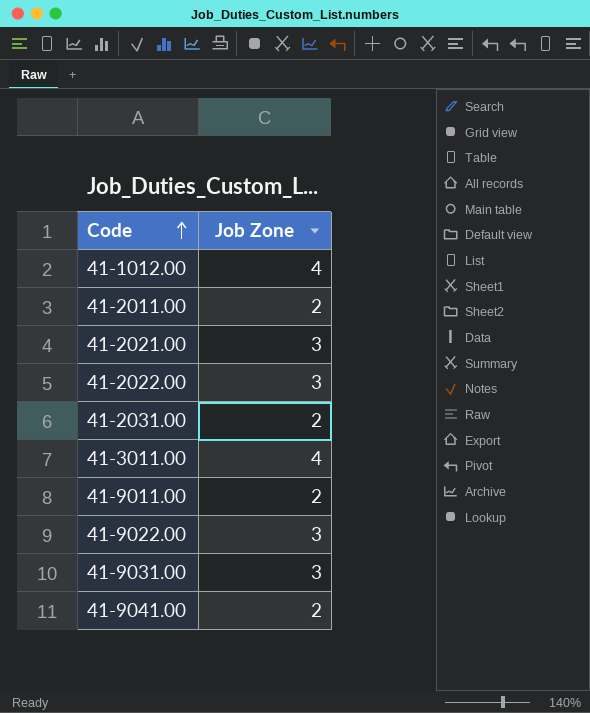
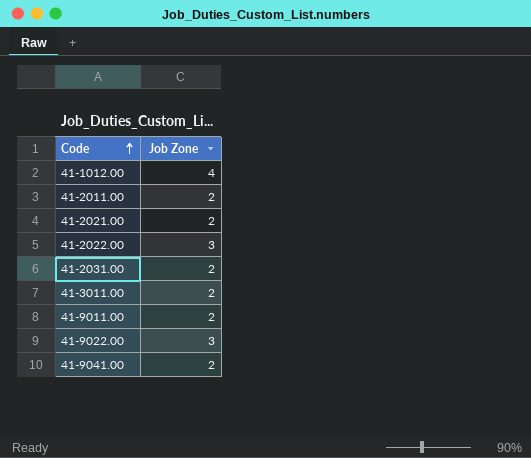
row 41-9031.00: 3 -> none
41-2021.00 | Job Zone: 3 -> 2
41-3011.00 | Job Zone: 4 -> 2

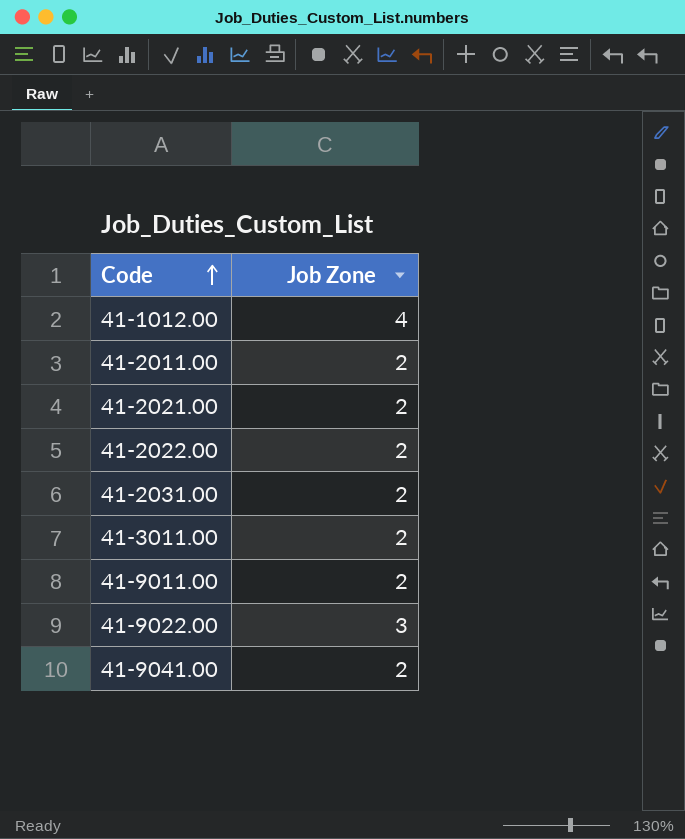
41-2022.00 | Job Zone: 3 -> 2

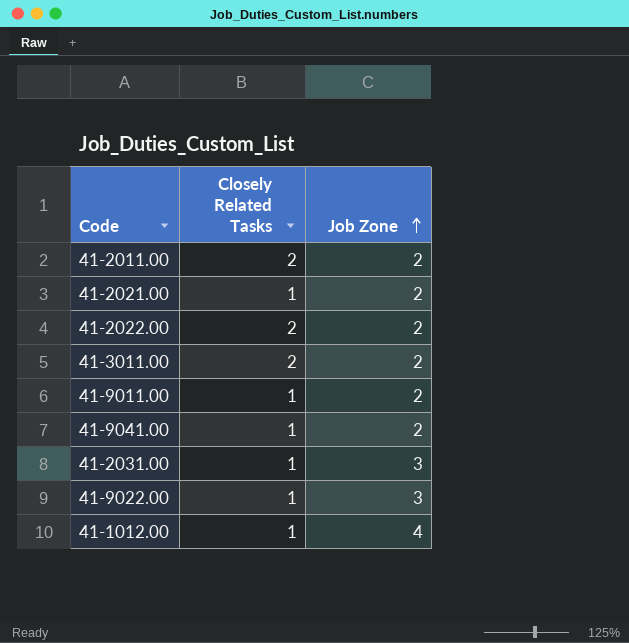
row order: Code ascending -> Job Zone ascending
column Closely Related Tasks | position: none -> 2
41-2031.00 | Job Zone: 2 -> 3

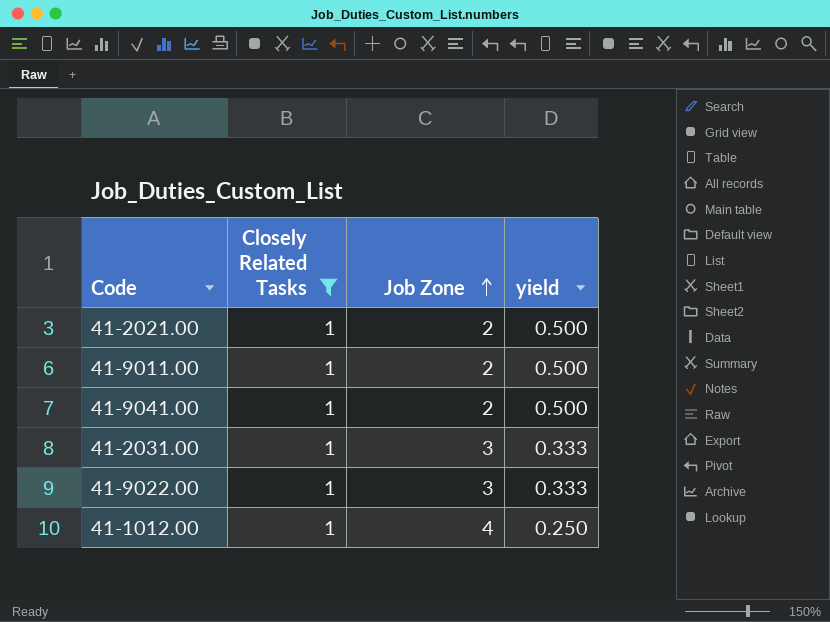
filter: none -> Closely Related Tasks = 1
column yield | formula: none -> [Closely Related Tasks] / [Job Zone]

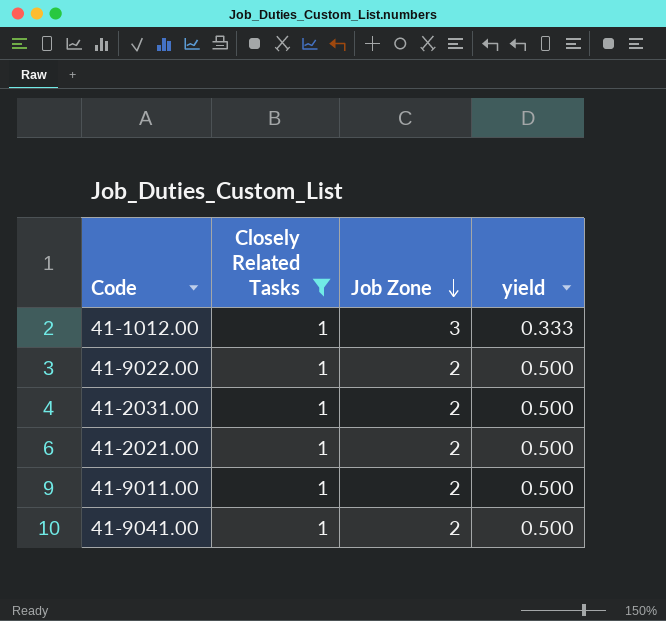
row order: Job Zone ascending -> Job Zone descending
41-1012.00 | Job Zone: 4 -> 3
41-1012.00 | yield: 0.250 -> 0.333
41-9022.00 | Job Zone: 3 -> 2
41-9022.00 | yield: 0.333 -> 0.500
41-2031.00 | Job Zone: 3 -> 2
41-2031.00 | yield: 0.333 -> 0.500

